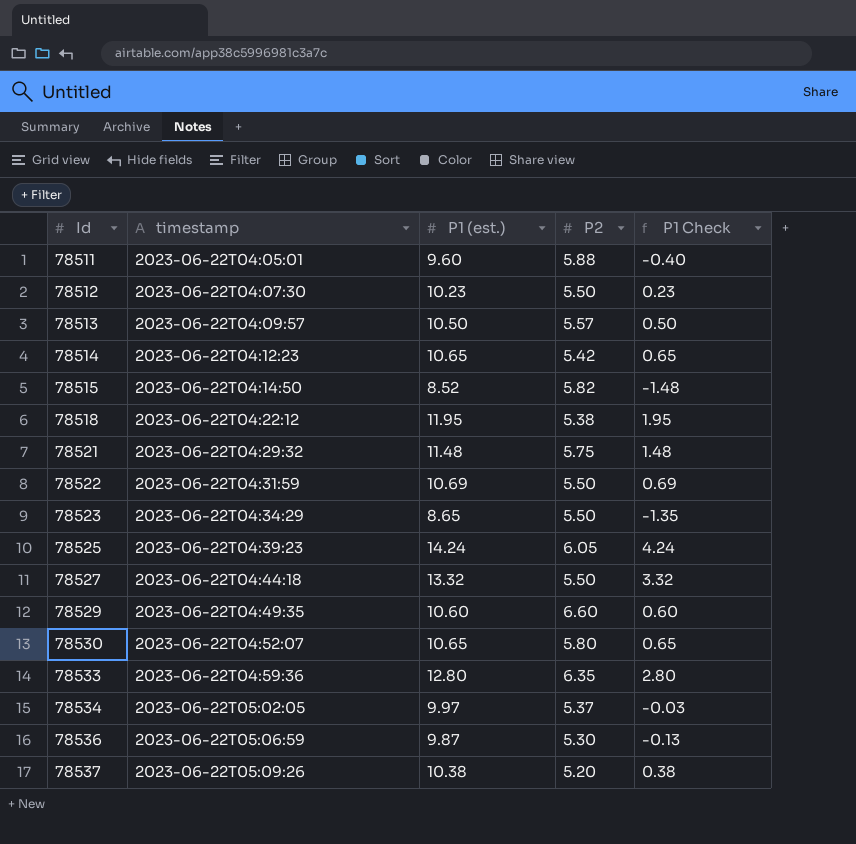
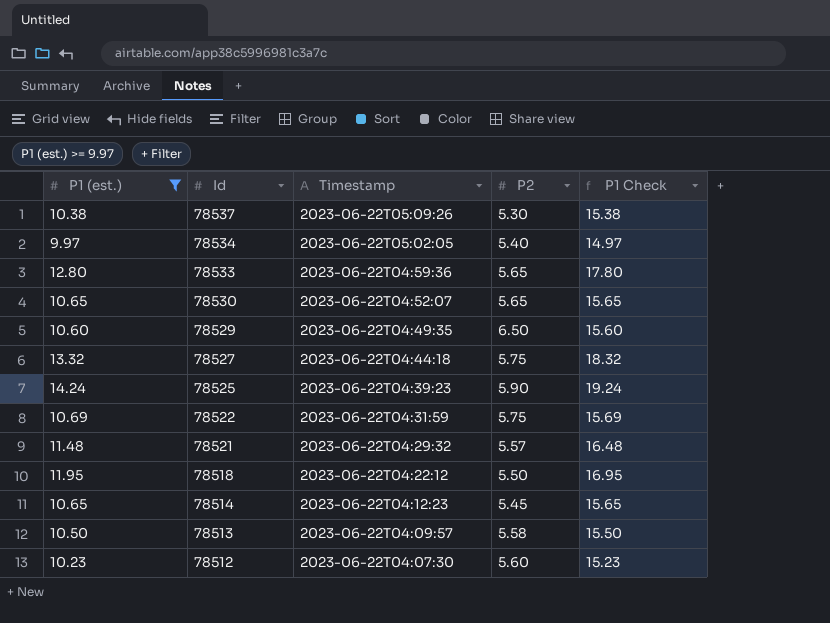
filter: none -> P1 (est.) >= 9.97
row order: Id ascending -> Id descending
column P1 (est.) | position: 3 -> 1
column name: timestamp -> Timestamp
column P1 Check | formula: [P1 (est.)] - 10 -> [P1 (est.)] + 5
78537 | P2: 5.20 -> 5.30
78534 | P2: 5.37 -> 5.40
78533 | P2: 6.35 -> 5.65
78530 | P2: 5.80 -> 5.65
78529 | P2: 6.60 -> 6.50
78527 | P2: 5.50 -> 5.75
78525 | P2: 6.05 -> 5.90
78522 | P2: 5.50 -> 5.75
78521 | P2: 5.75 -> 5.57
78518 | P2: 5.38 -> 5.50
78514 | P2: 5.42 -> 5.45
78513 | P2: 5.57 -> 5.58
78512 | P2: 5.50 -> 5.60

